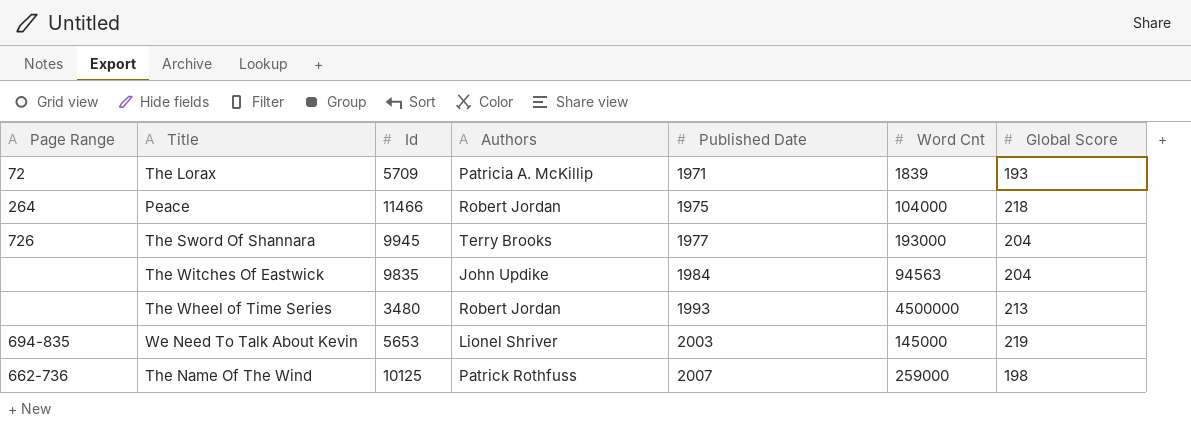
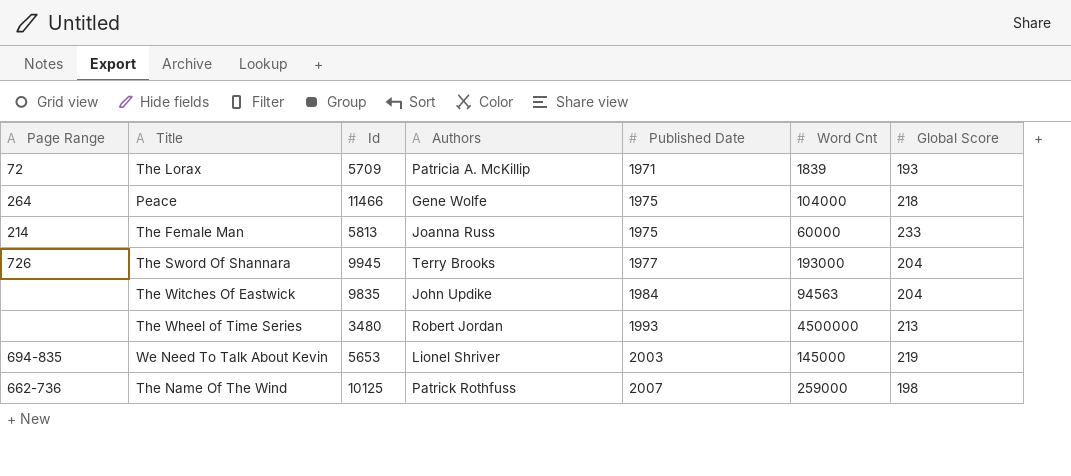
Peace | Authors: Robert Jordan -> Gene Wolfe
row The Female Man: none -> 214 | 5813 | Joanna Russ | 1975 | 60000 | 233

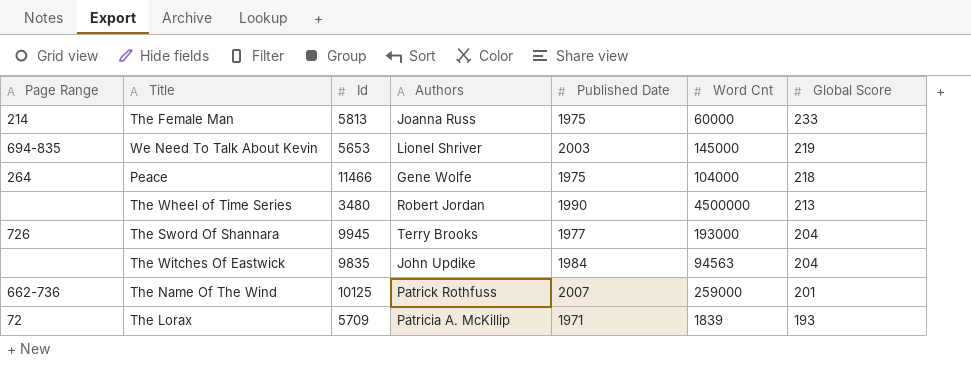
row order: Published Date ascending -> Global Score descending
The Wheel of Time Series | Published Date: 1993 -> 1990
The Name Of The Wind | Global Score: 198 -> 201

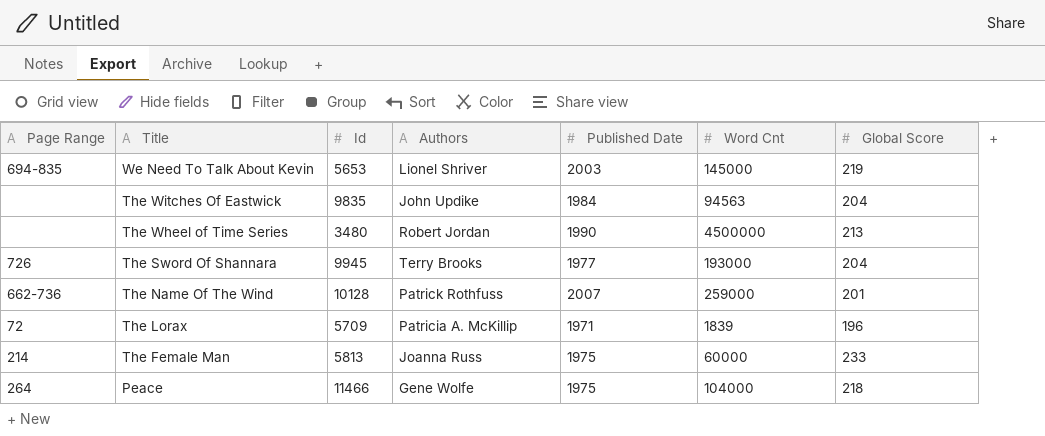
row order: Global Score descending -> Title descending
The Name Of The Wind | Id: 10125 -> 10128
The Lorax | Global Score: 193 -> 196

